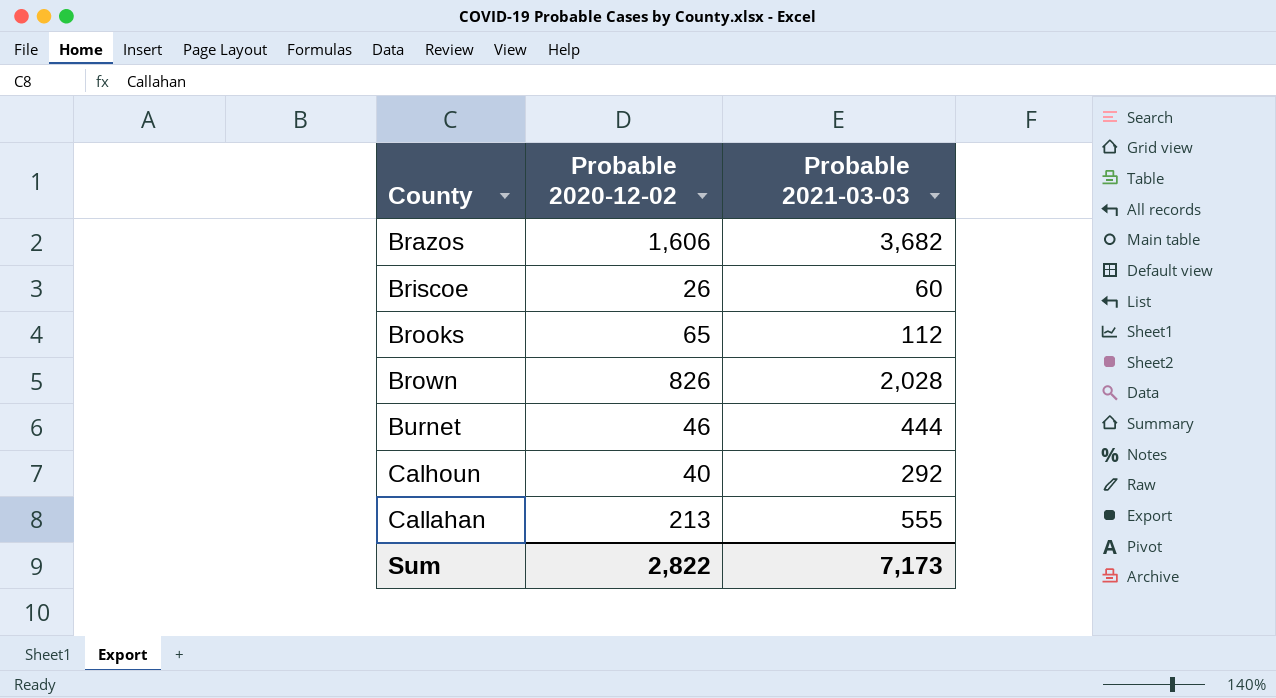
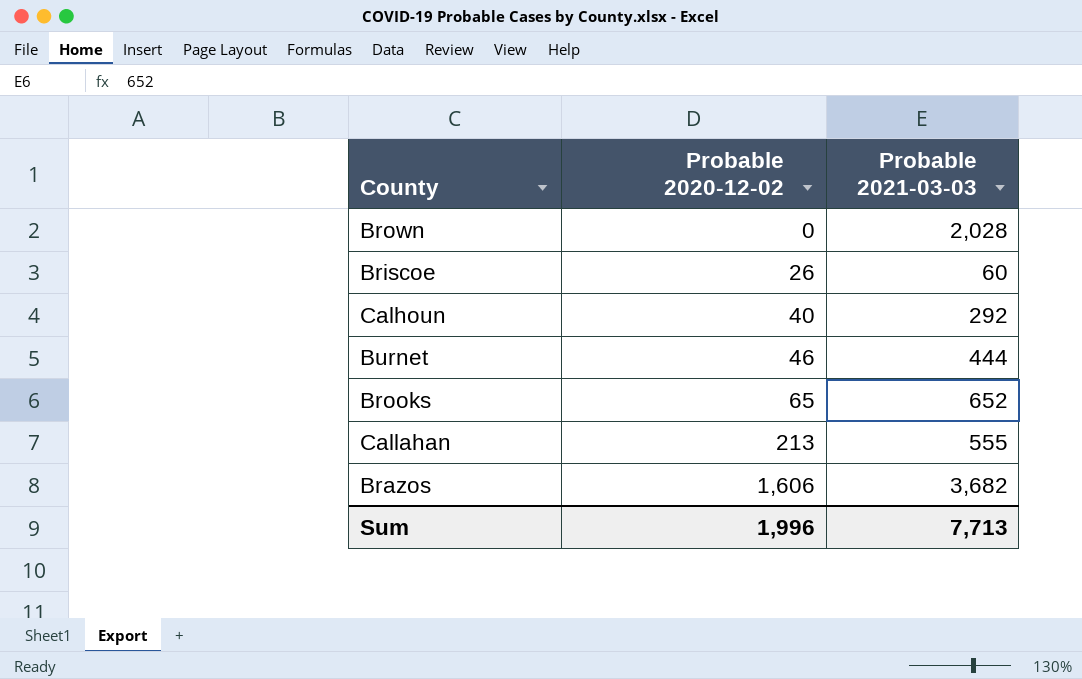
row order: County ascending -> Probable 2020-12-02 ascending
Brown | Probable 2020-12-02: 826 -> 0
Brooks | Probable 2021-03-03: 112 -> 652
Sum | Probable 2020-12-02: 2,822 -> 1,996
Sum | Probable 2021-03-03: 7,173 -> 7,713

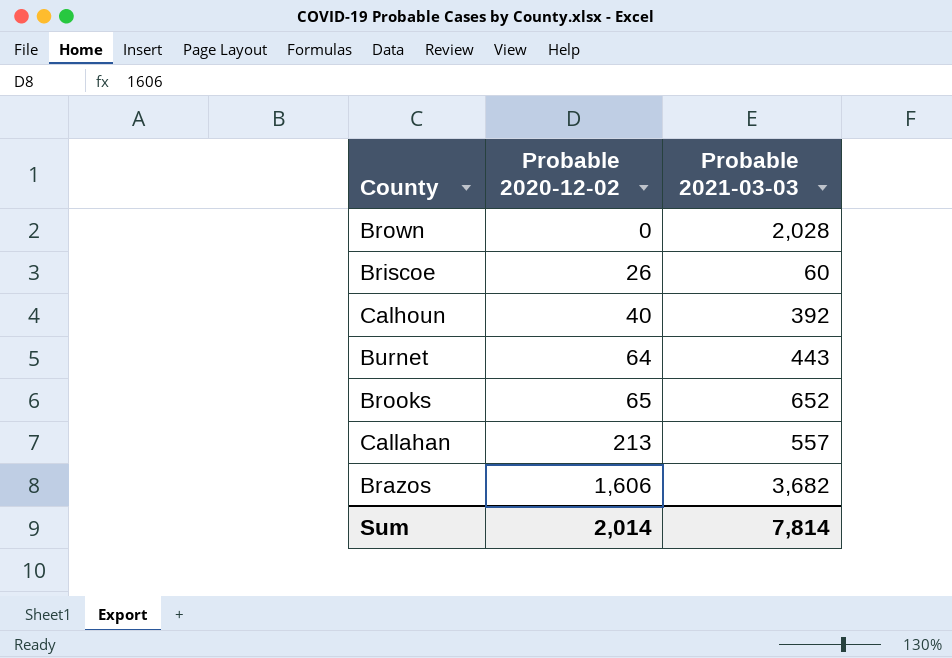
Calhoun | Probable 2021-03-03: 292 -> 392
Burnet | Probable 2020-12-02: 46 -> 64
Burnet | Probable 2021-03-03: 444 -> 443
Callahan | Probable 2021-03-03: 555 -> 557
Sum | Probable 2020-12-02: 1,996 -> 2,014
Sum | Probable 2021-03-03: 7,713 -> 7,814

